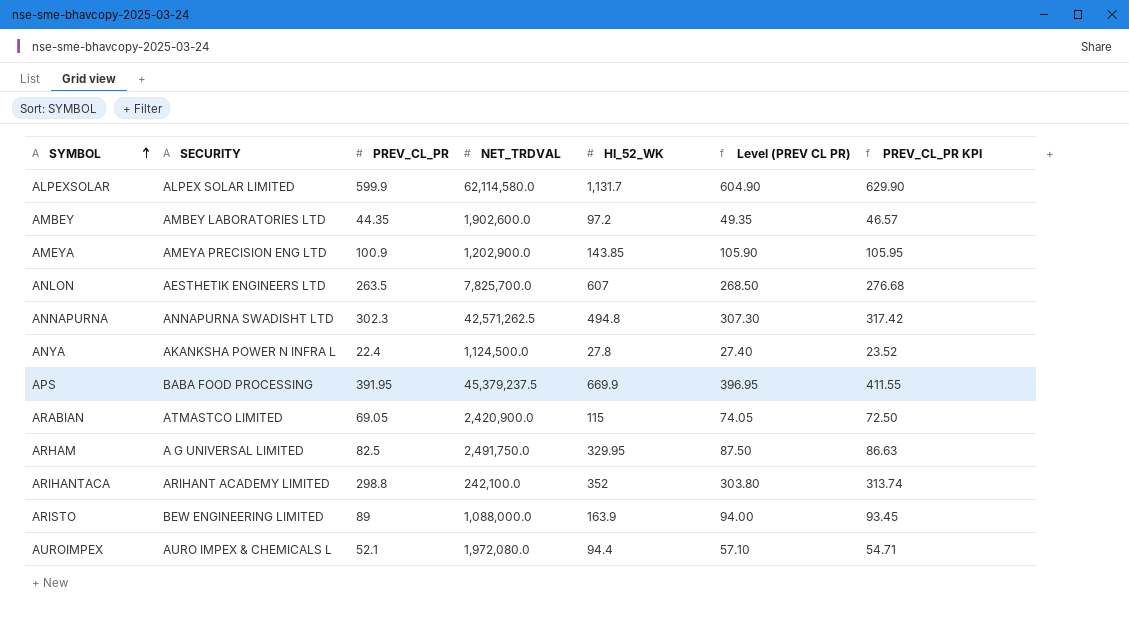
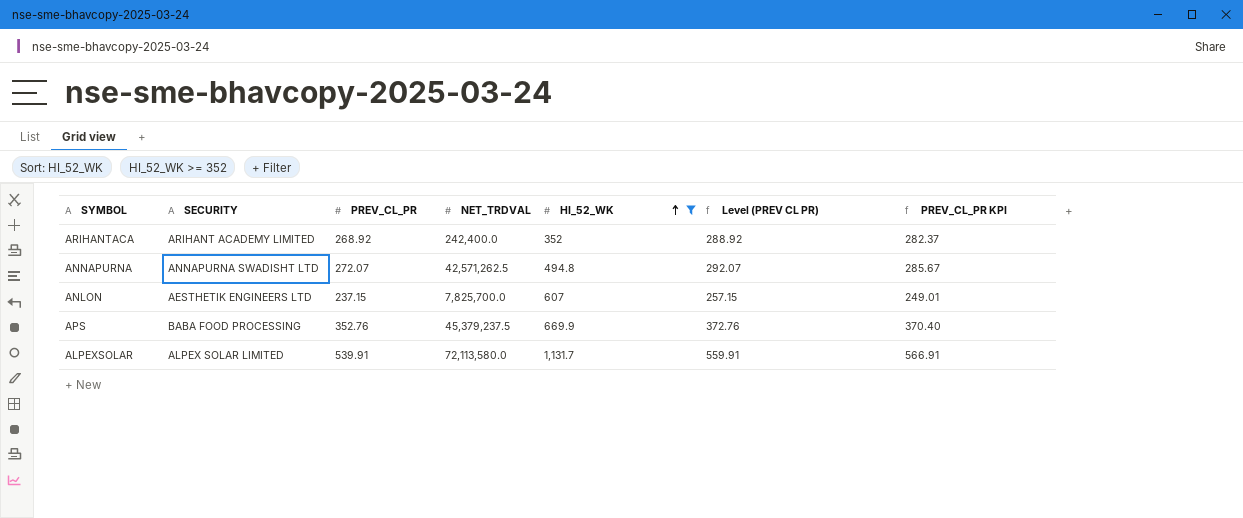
filter: none -> HI_52_WK >= 352
row order: SYMBOL ascending -> HI_52_WK ascending
column Level (PREV CL PR) | formula: [PREV_CL_PR] + 5 -> [PREV_CL_PR] + 20
ARIHANTACA | PREV_CL_PR: 298.8 -> 268.92
ARIHANTACA | NET_TRDVAL: 242,100.0 -> 242,400.0
ARIHANTACA | PREV_CL_PR KPI: 313.74 -> 282.37
ANNAPURNA | PREV_CL_PR: 302.3 -> 272.07
ANNAPURNA | PREV_CL_PR KPI: 317.42 -> 285.67
ANLON | PREV_CL_PR: 263.5 -> 237.15
ANLON | PREV_CL_PR KPI: 276.68 -> 249.01
APS | PREV_CL_PR: 391.95 -> 352.76
APS | PREV_CL_PR KPI: 411.55 -> 370.40
ALPEXSOLAR | PREV_CL_PR: 599.9 -> 539.91
ALPEXSOLAR | NET_TRDVAL: 62,114,580.0 -> 72,113,580.0
ALPEXSOLAR | PREV_CL_PR KPI: 629.90 -> 566.91

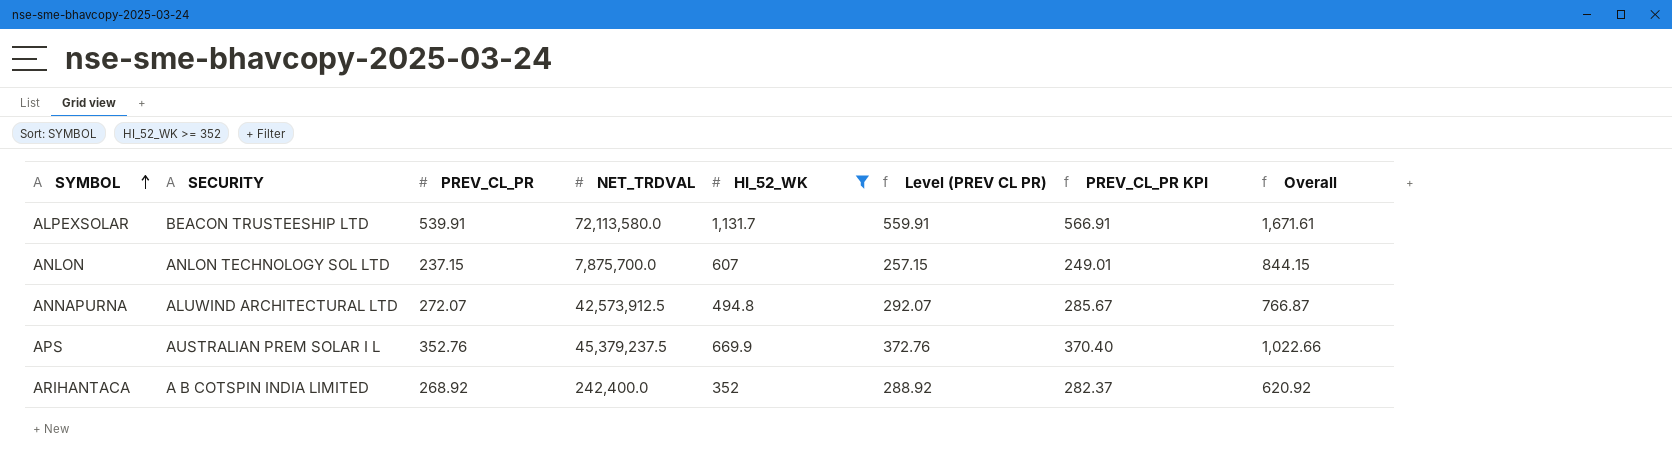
row order: HI_52_WK ascending -> SYMBOL ascending
column Overall | formula: none -> [PREV_CL_PR] + [HI_52_WK]
ALPEXSOLAR | SECURITY: ALPEX SOLAR LIMITED -> BEACON TRUSTEESHIP LTD
ANLON | SECURITY: AESTHETIK ENGINEERS LTD -> ANLON TECHNOLOGY SOL LTD
ANLON | NET_TRDVAL: 7,825,700.0 -> 7,875,700.0
ANNAPURNA | SECURITY: ANNAPURNA SWADISHT LTD -> ALUWIND ARCHITECTURAL LTD
ANNAPURNA | NET_TRDVAL: 42,571,262.5 -> 42,573,912.5
APS | SECURITY: BABA FOOD PROCESSING -> AUSTRALIAN PREM SOLAR I L
ARIHANTACA | SECURITY: ARIHANT ACADEMY LIMITED -> A B COTSPIN INDIA LIMITED

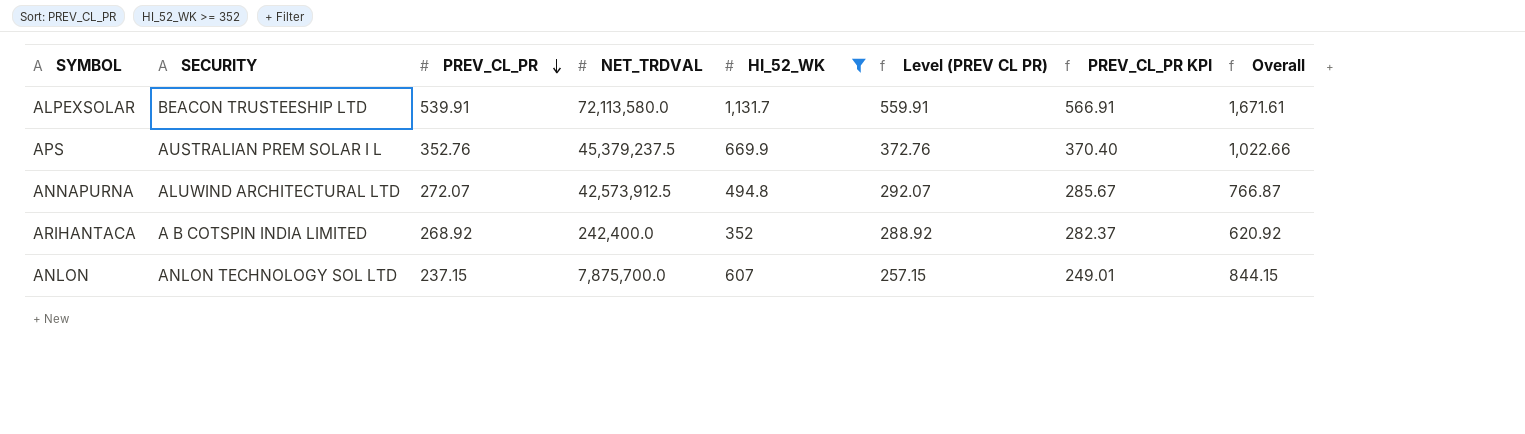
row order: SYMBOL ascending -> PREV_CL_PR descending

